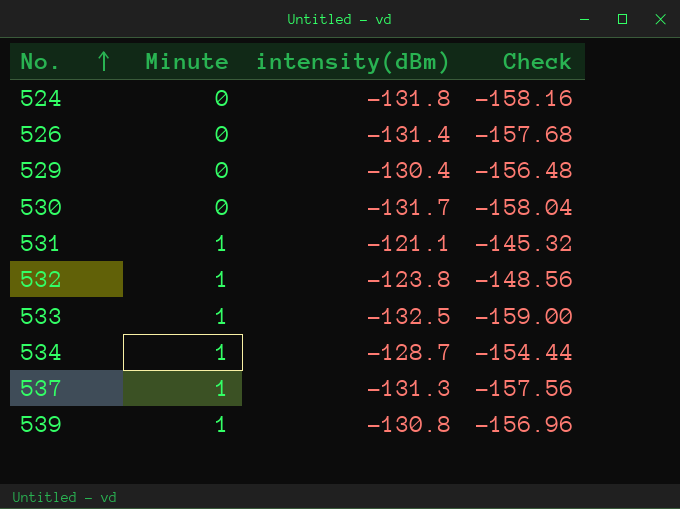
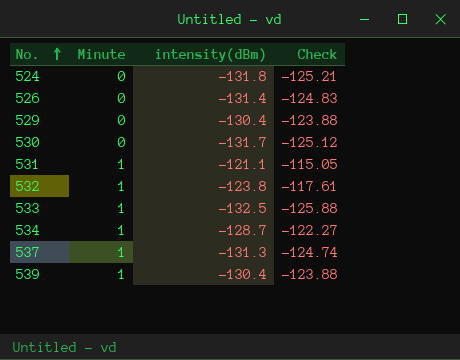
column Check | formula: [intensity(dBm)] * 1.2 -> [intensity(dBm)] * 0.95
539 | intensity(dBm): -130.8 -> -130.4

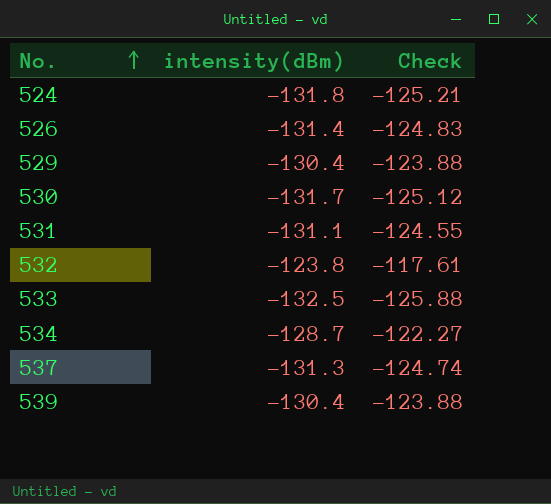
column Minute | position: 2 -> none
531 | intensity(dBm): -121.1 -> -131.1
531 | Check: -115.05 -> -124.55

